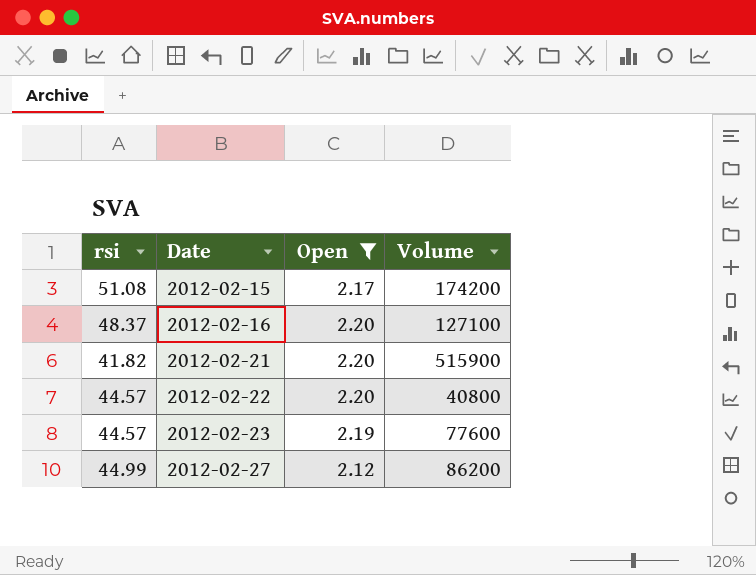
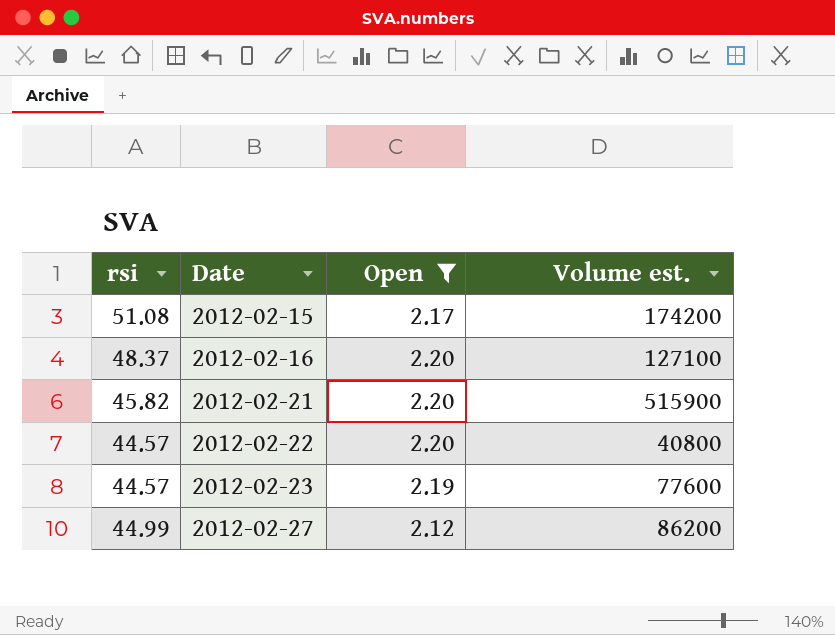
column name: Volume -> Volume est.
2012-02-21 | rsi: 41.82 -> 45.82

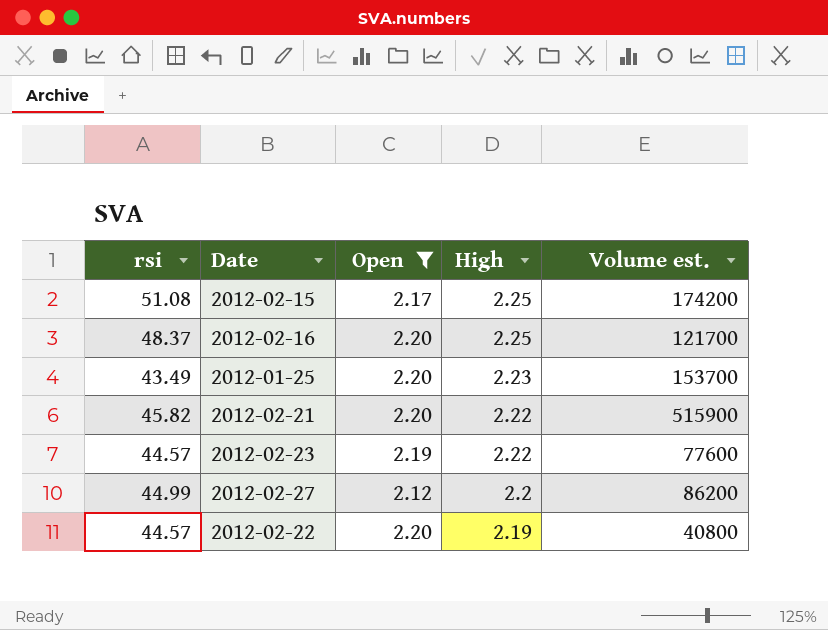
row order: Date ascending -> High descending
column High | position: none -> 4
2012-02-16 | Volume est.: 127100 -> 121700
row 2012-01-25: none -> 43.49 | 2.20 | 2.23 | 153700

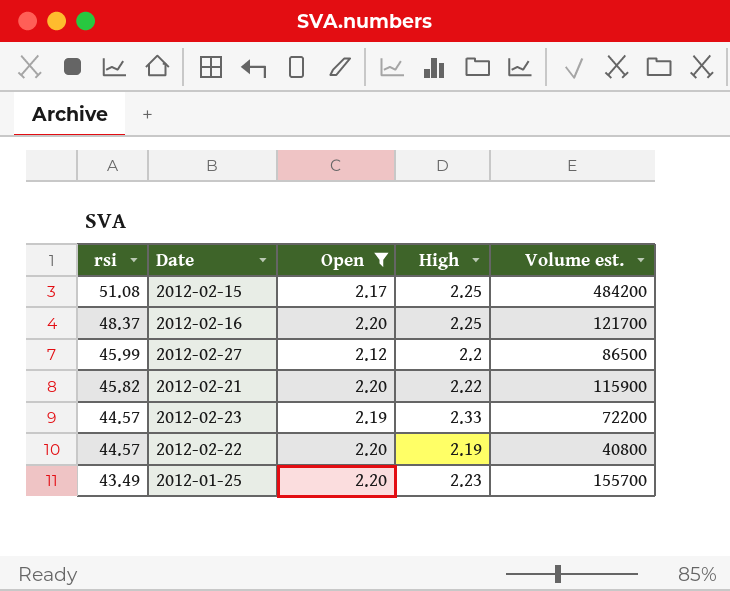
row order: High descending -> rsi descending
2012-02-15 | Volume est.: 174200 -> 484200
2012-02-27 | rsi: 44.99 -> 45.99
2012-02-27 | Volume est.: 86200 -> 86500
2012-02-21 | Volume est.: 515900 -> 115900
2012-02-23 | High: 2.22 -> 2.33
2012-02-23 | Volume est.: 77600 -> 72200
2012-01-25 | Volume est.: 153700 -> 155700

